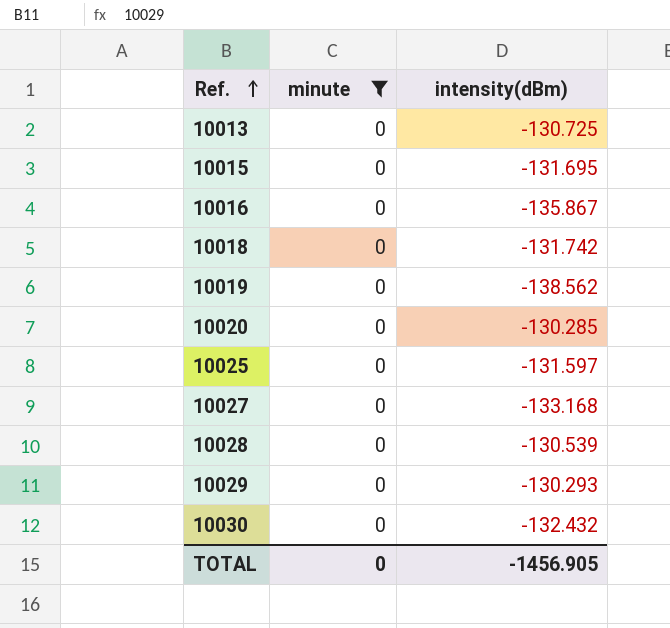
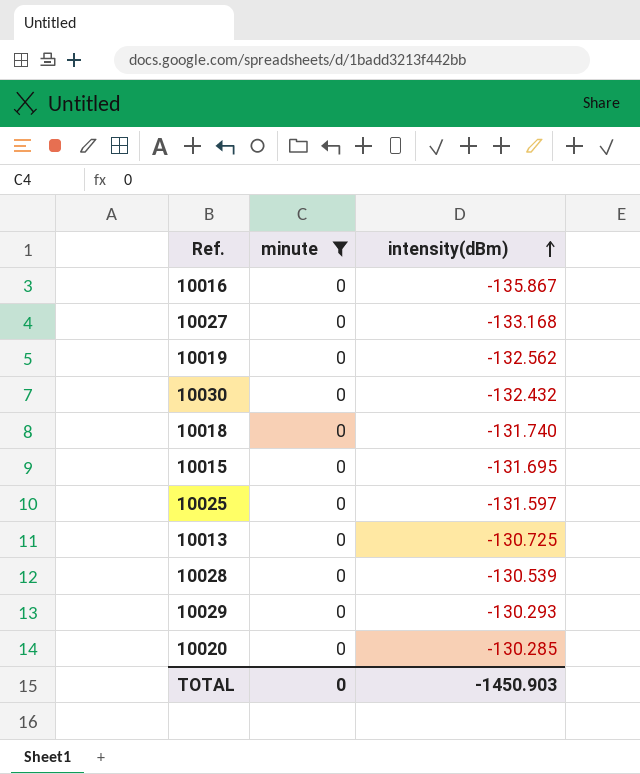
row order: Ref. ascending -> intensity(dBm) ascending
10019 | intensity(dBm): -138.562 -> -132.562
10018 | intensity(dBm): -131.742 -> -131.740
TOTAL | intensity(dBm): -1456.905 -> -1450.903

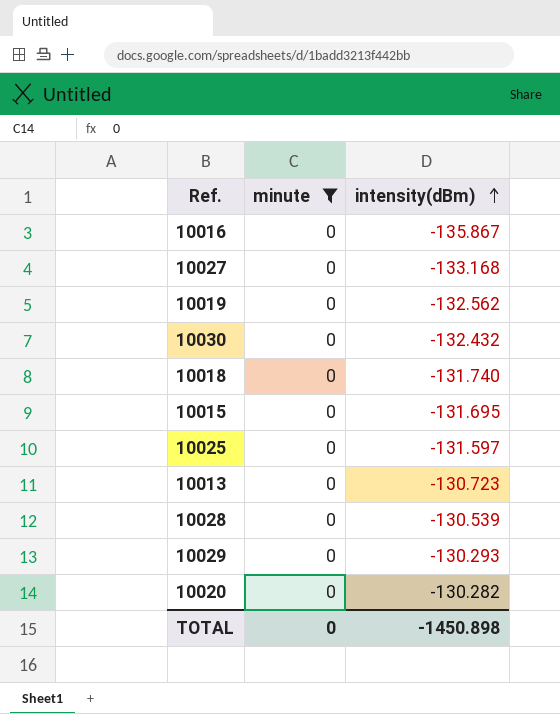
10013 | intensity(dBm): -130.725 -> -130.723
10020 | intensity(dBm): -130.285 -> -130.282
TOTAL | intensity(dBm): -1450.903 -> -1450.898

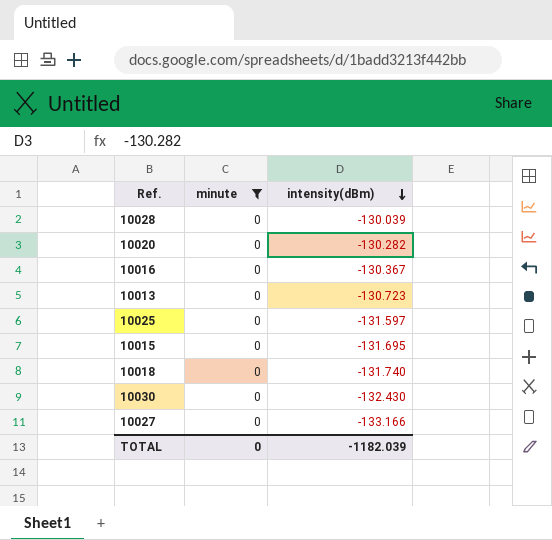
row order: intensity(dBm) ascending -> intensity(dBm) descending
row 10019: 0 | -132.562 -> none
row 10029: 0 | -130.293 -> none
10028 | intensity(dBm): -130.539 -> -130.039
10016 | intensity(dBm): -135.867 -> -130.367
10030 | intensity(dBm): -132.432 -> -132.430
10027 | intensity(dBm): -133.168 -> -133.166
TOTAL | intensity(dBm): -1450.898 -> -1182.039

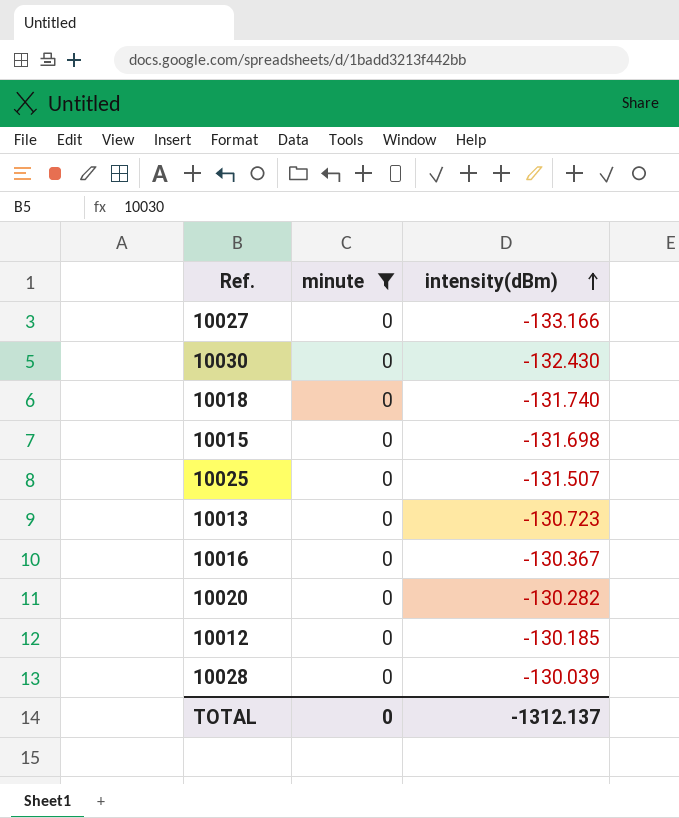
row order: intensity(dBm) descending -> intensity(dBm) ascending
10015 | intensity(dBm): -131.695 -> -131.698
10025 | intensity(dBm): -131.597 -> -131.507
row 10012: none -> 0 | -130.185
TOTAL | intensity(dBm): -1182.039 -> -1312.137

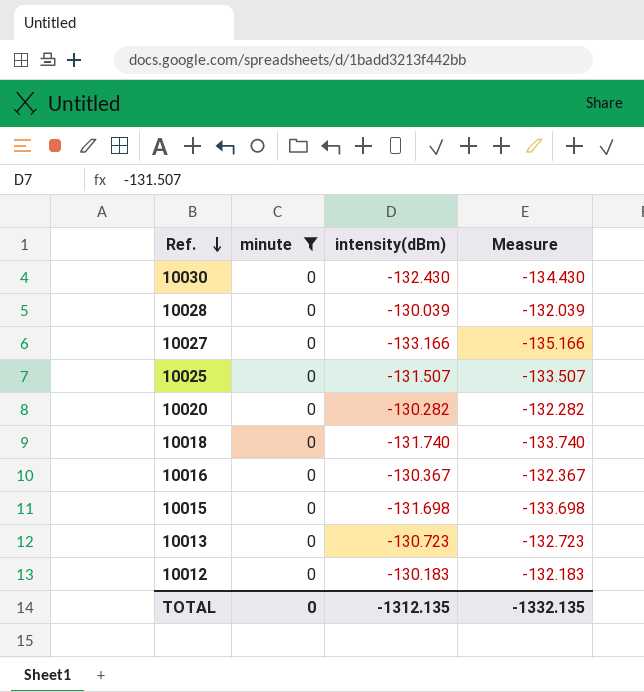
row order: intensity(dBm) ascending -> Ref. descending
column Measure | formula: none -> [intensity(dBm)] - 2
10012 | intensity(dBm): -130.185 -> -130.183
TOTAL | intensity(dBm): -1312.137 -> -1312.135

